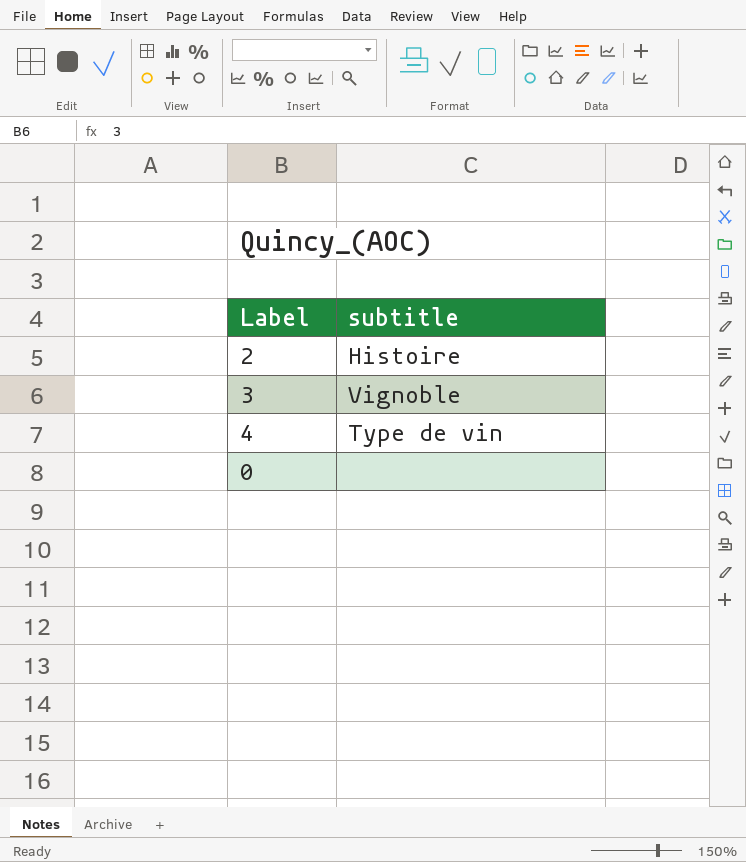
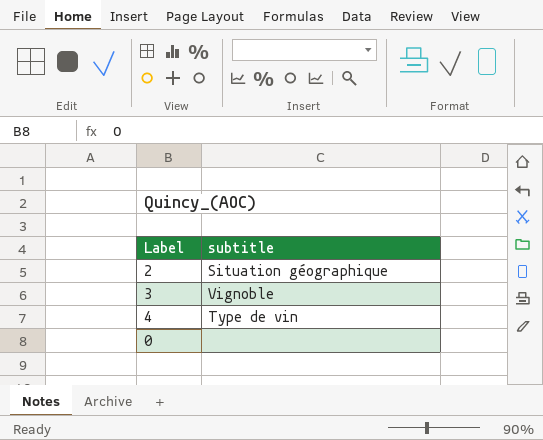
2 | subtitle: Histoire -> Situation géographique

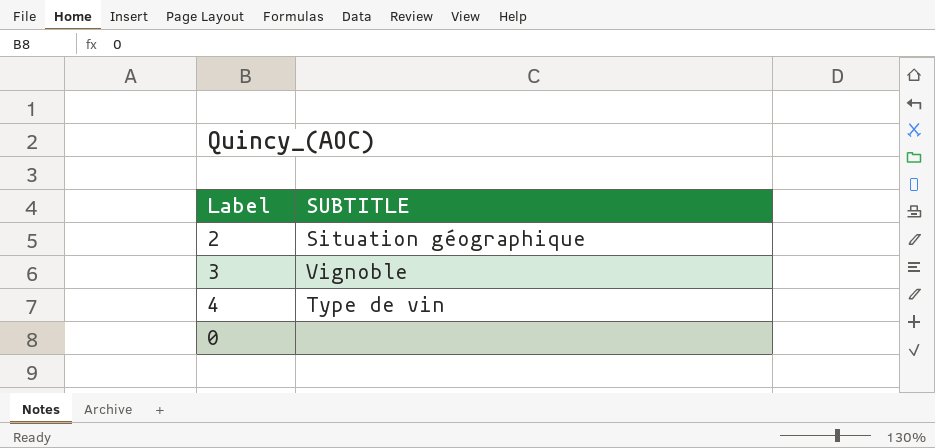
column name: subtitle -> SUBTITLE

